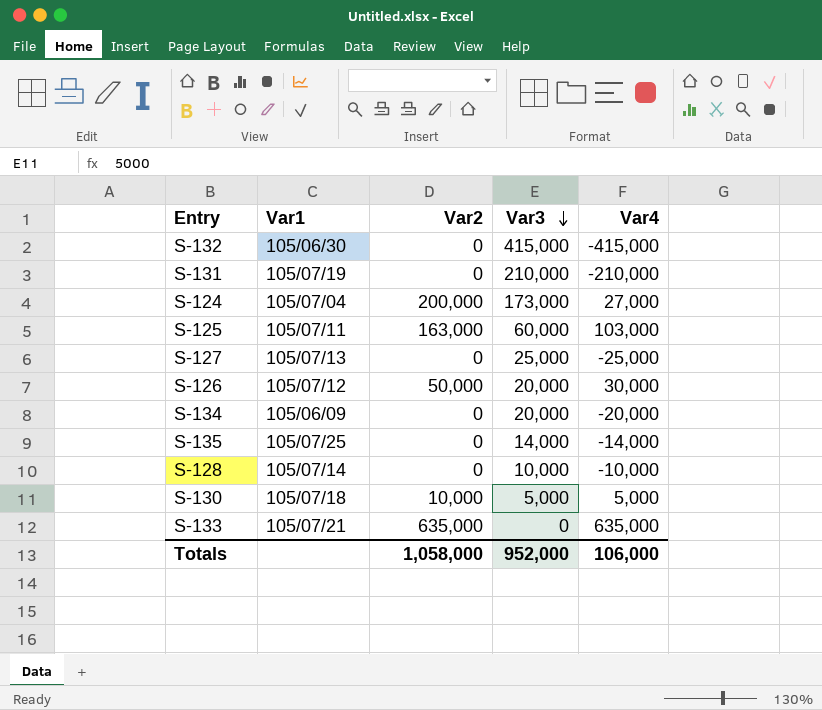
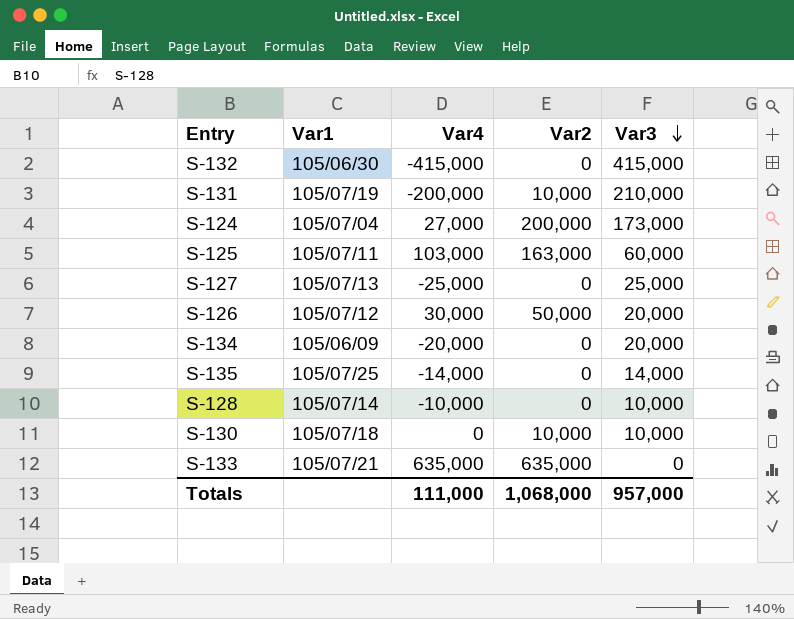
column Var4 | position: 5 -> 3
S-131 | Var4: -210,000 -> -200,000
S-131 | Var2: 0 -> 10,000
S-130 | Var4: 5,000 -> 0
S-130 | Var3: 5,000 -> 10,000
Totals | Var4: 106,000 -> 111,000
Totals | Var2: 1,058,000 -> 1,068,000
Totals | Var3: 952,000 -> 957,000

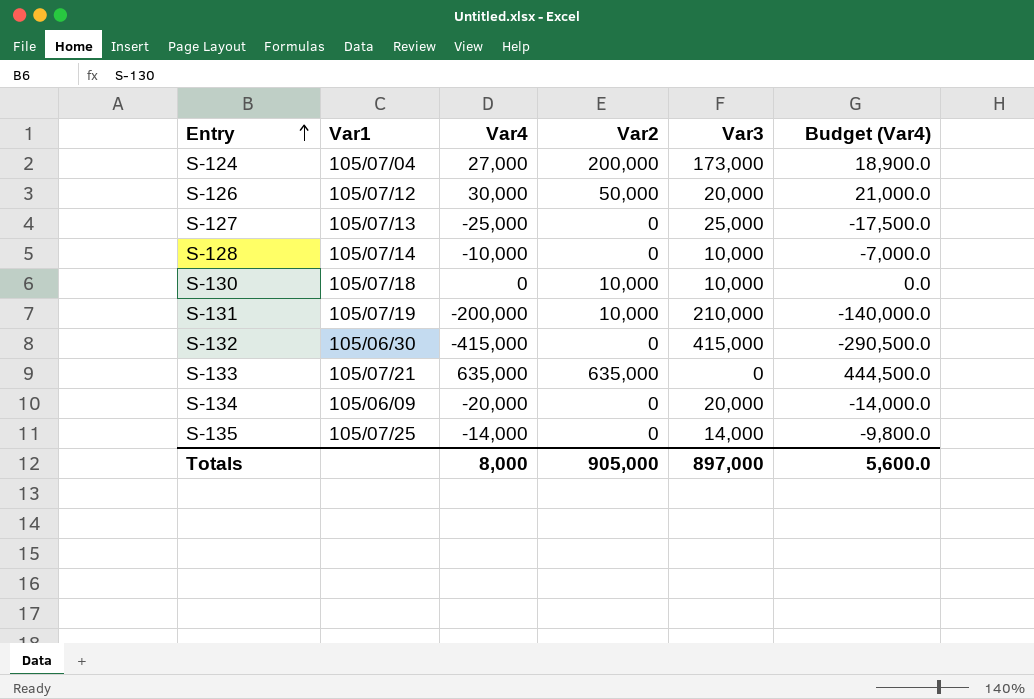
row order: Var3 descending -> Entry ascending
column Budget (Var4) | formula: none -> [Var4] * 0.7
row S-125: 105/07/11 | 103,000 | 163,000 | 60,000 -> none
Totals | Var4: 111,000 -> 8,000
Totals | Var2: 1,068,000 -> 905,000
Totals | Var3: 957,000 -> 897,000

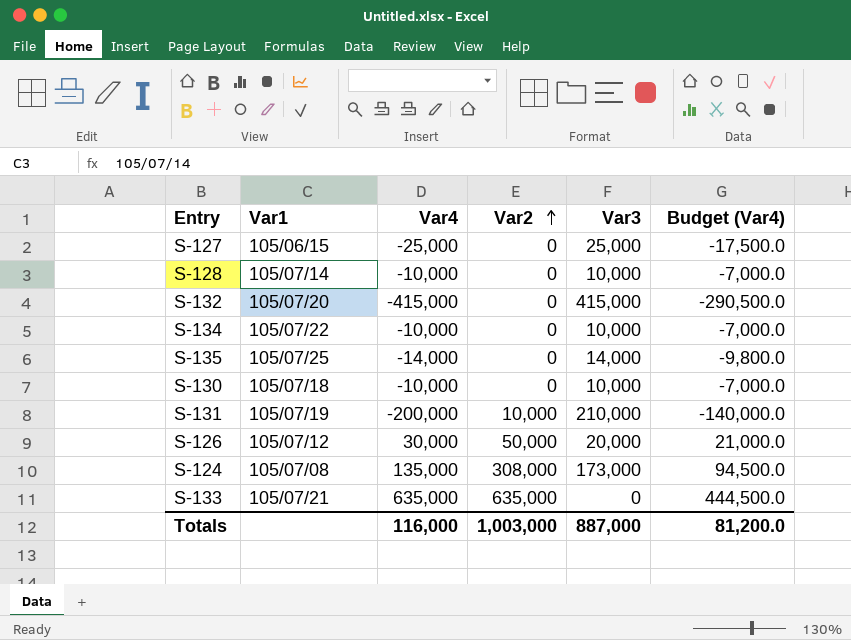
row order: Entry ascending -> Var2 ascending
S-127 | Var1: 105/07/13 -> 105/06/15
S-132 | Var1: 105/06/30 -> 105/07/20
S-134 | Var1: 105/06/09 -> 105/07/22
S-134 | Var4: -20,000 -> -10,000
S-134 | Var3: 20,000 -> 10,000
S-134 | Budget (Var4): -14,000.0 -> -7,000.0
S-130 | Var4: 0 -> -10,000
S-130 | Var2: 10,000 -> 0
S-130 | Budget (Var4): 0.0 -> -7,000.0
S-124 | Var1: 105/07/04 -> 105/07/08
S-124 | Var4: 27,000 -> 135,000
S-124 | Var2: 200,000 -> 308,000
S-124 | Budget (Var4): 18,900.0 -> 94,500.0
Totals | Var4: 8,000 -> 116,000
Totals | Var2: 905,000 -> 1,003,000
Totals | Var3: 897,000 -> 887,000
Totals | Budget (Var4): 5,600.0 -> 81,200.0

